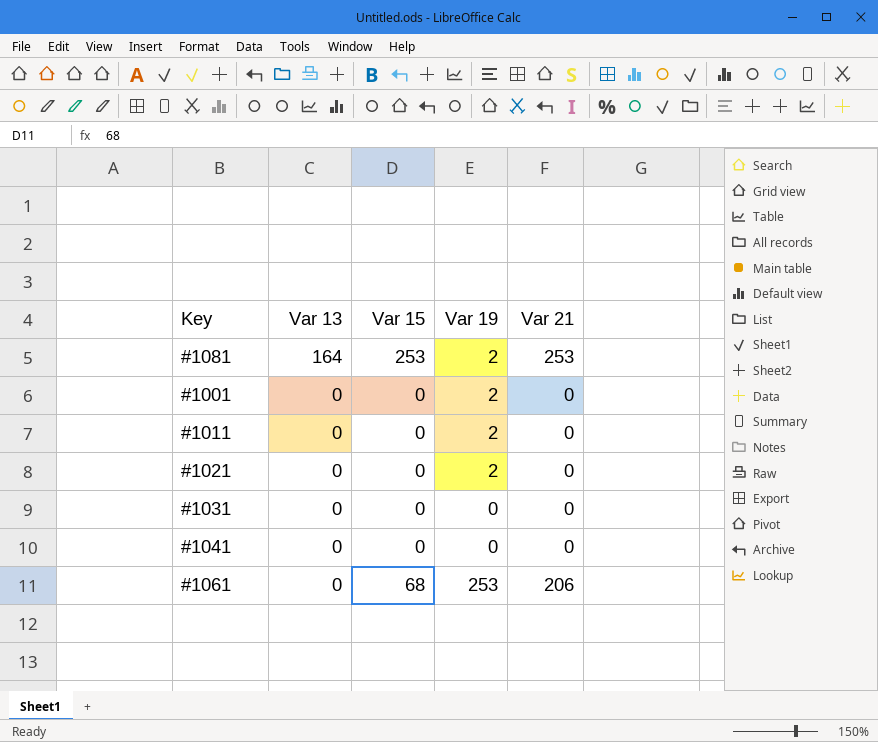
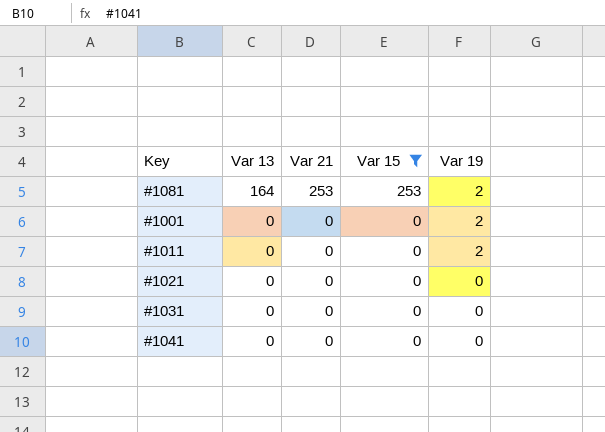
filter: none -> Var 15 != 68
column Var 21 | position: 5 -> 3
#1021 | Var 19: 2 -> 0

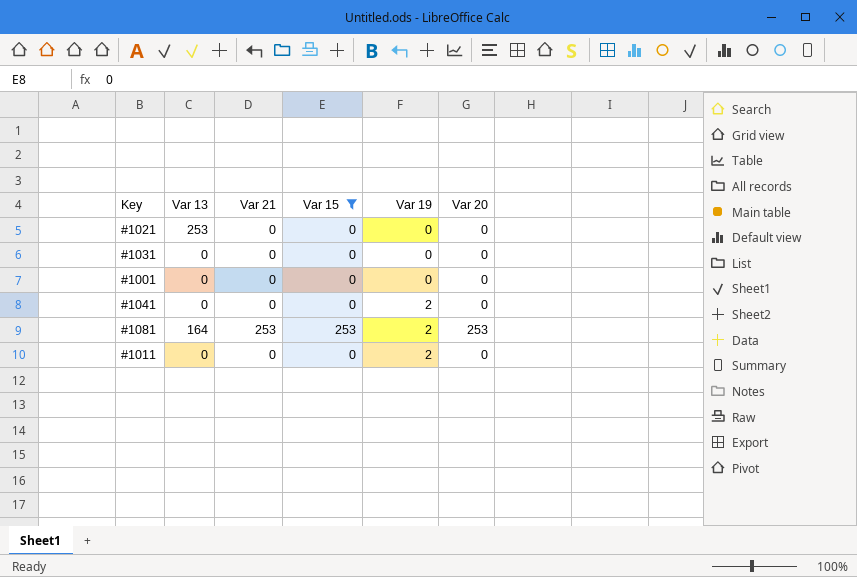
row order: Var 13 descending -> Var 19 ascending
column Var 20 | position: none -> 6
#1021 | Var 13: 0 -> 253
#1001 | Var 19: 2 -> 0
#1041 | Var 19: 0 -> 2

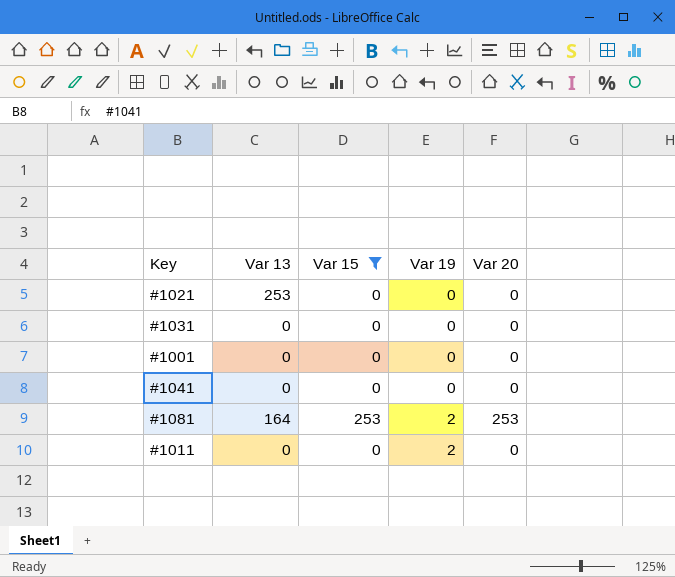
column Var 21 | position: 3 -> none
#1041 | Var 19: 2 -> 0

